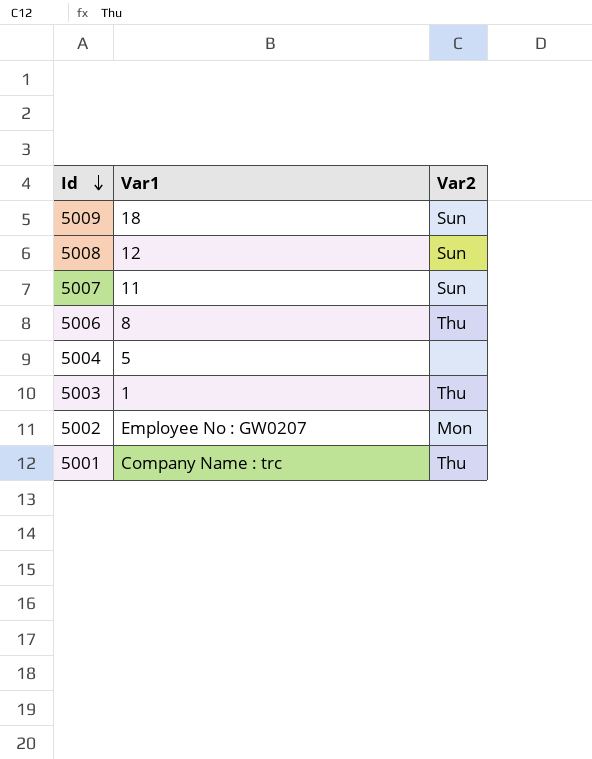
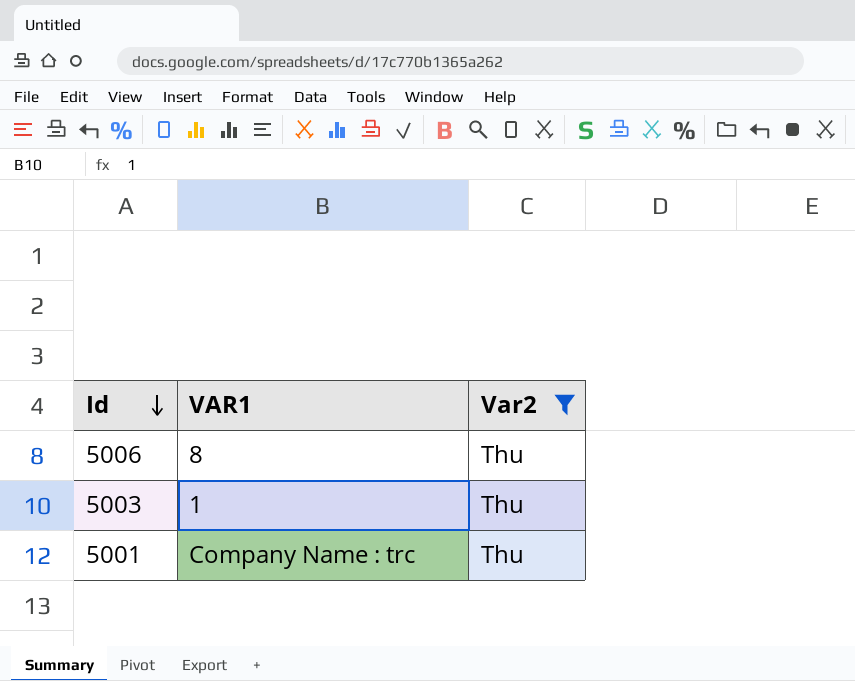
filter: none -> Var2 = Thu
column name: Var1 -> VAR1

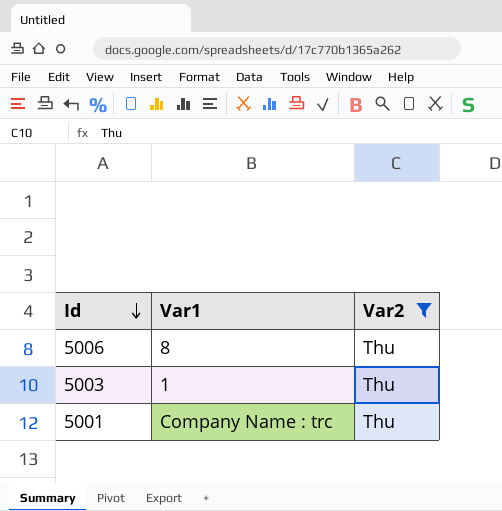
column name: VAR1 -> Var1

